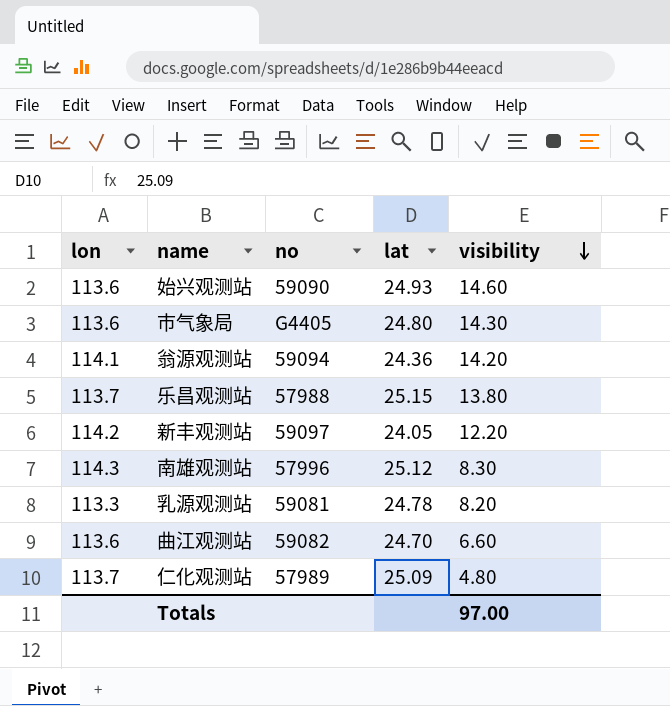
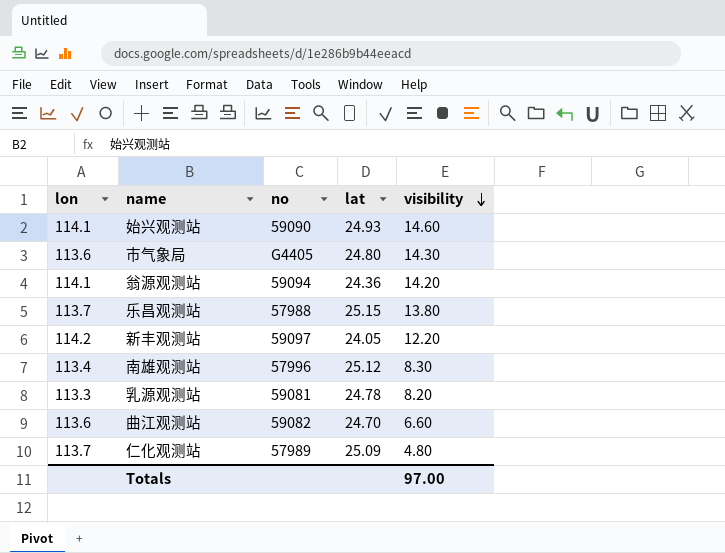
始兴观测站 | lon: 113.6 -> 114.1
南雄观测站 | lon: 114.3 -> 113.4

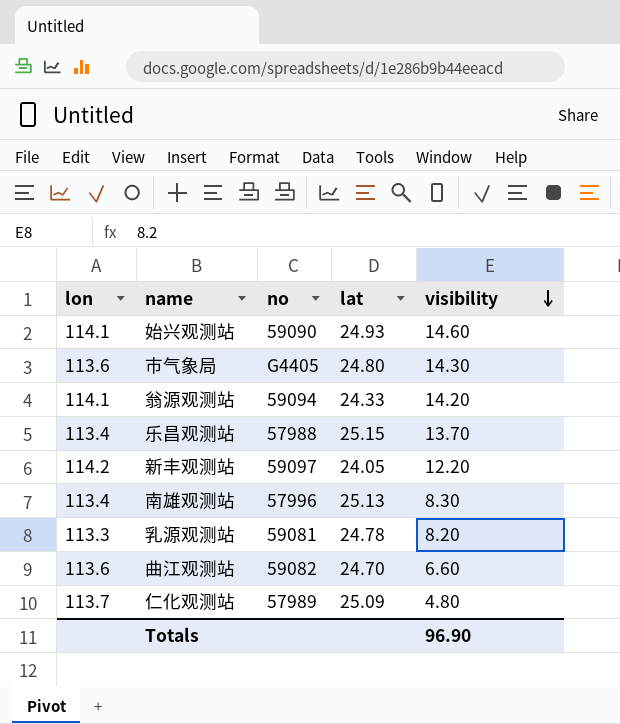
翁源观测站 | lat: 24.36 -> 24.33
乐昌观测站 | lon: 113.7 -> 113.4
乐昌观测站 | visibility: 13.80 -> 13.70
南雄观测站 | lat: 25.12 -> 25.13
Totals | visibility: 97.00 -> 96.90

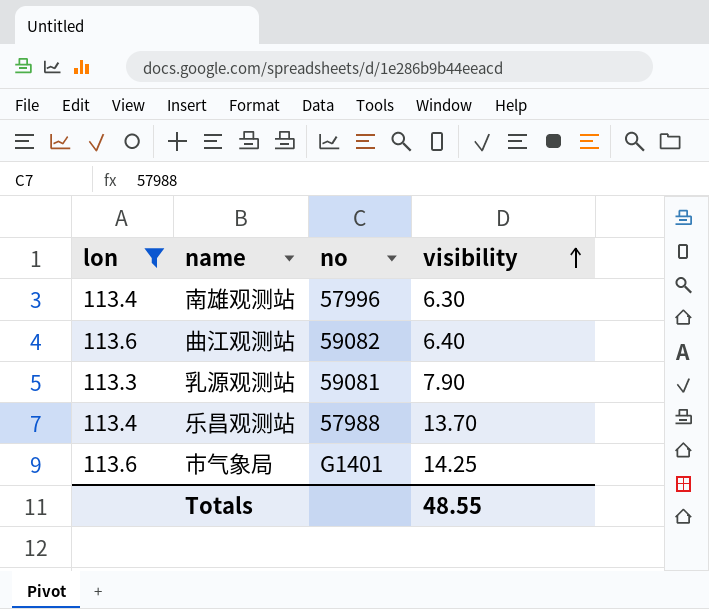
filter: none -> lon <= 113.6
row order: visibility descending -> visibility ascending
column lat | position: 4 -> none
南雄观测站 | visibility: 8.30 -> 6.30
曲江观测站 | visibility: 6.60 -> 6.40
乳源观测站 | visibility: 8.20 -> 7.90
市气象局 | no: G4405 -> G1401
市气象局 | visibility: 14.30 -> 14.25
Totals | visibility: 96.90 -> 48.55

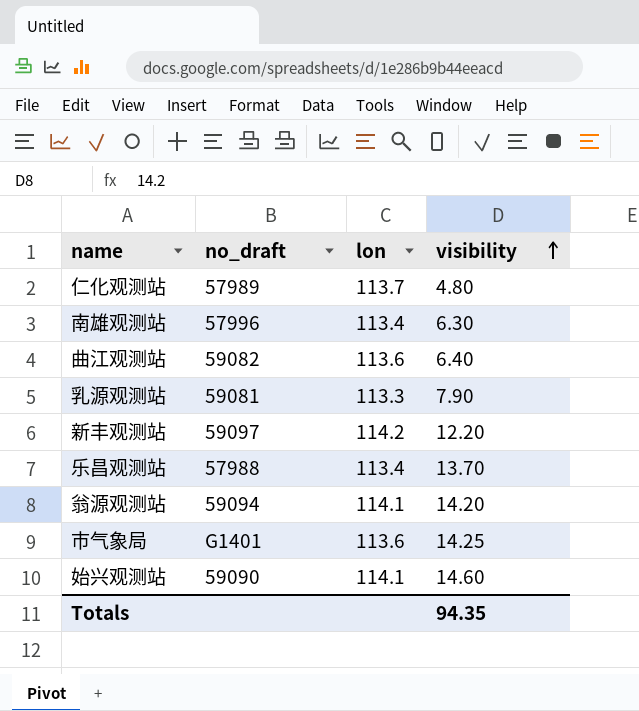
filter: lon <= 113.6 -> none
column name: no -> no_draft
column lon | position: 1 -> 3
Totals | visibility: 48.55 -> 94.35

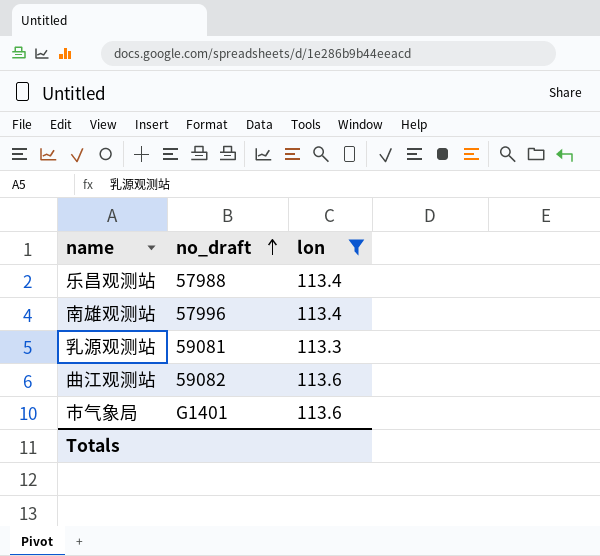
filter: none -> lon <= 113.6
row order: visibility ascending -> no_draft ascending
column visibility | position: 4 -> none

